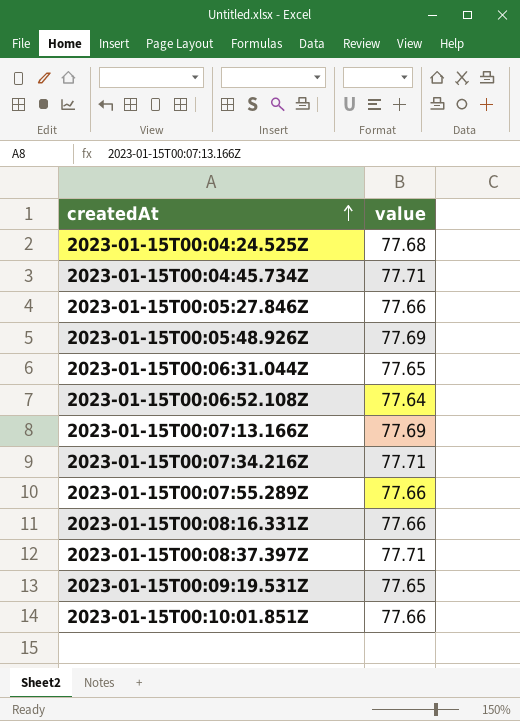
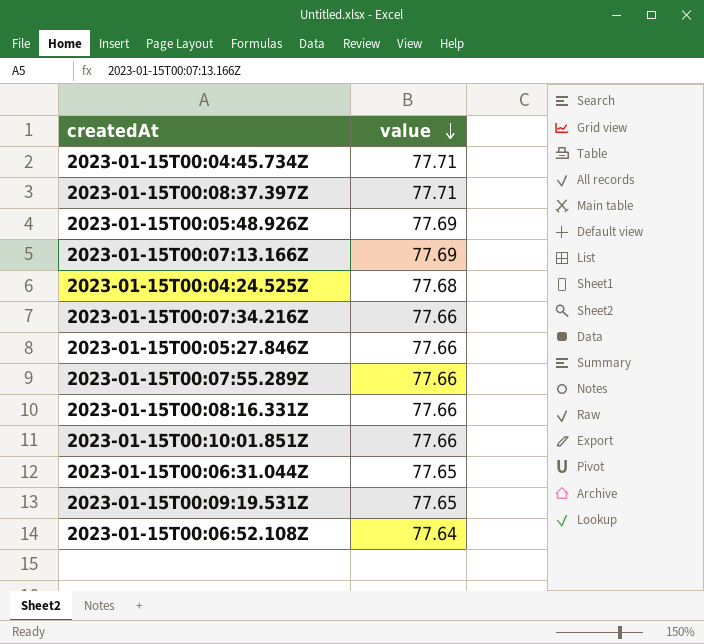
row order: createdAt ascending -> value descending
2023-01-15T00:07:34.216Z | value: 77.71 -> 77.66

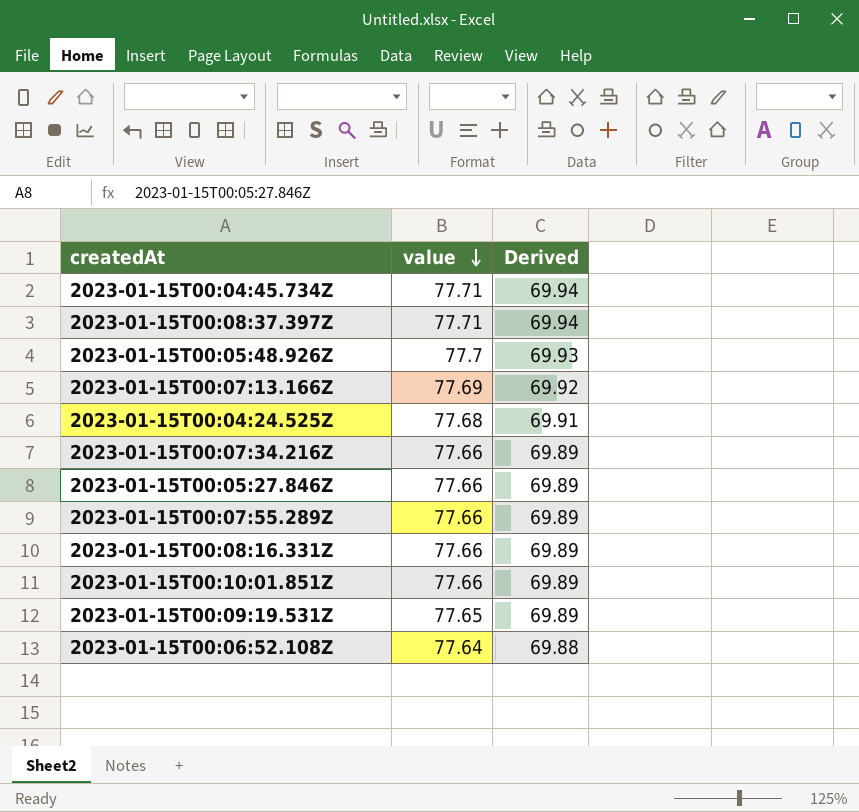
column Derived | formula: none -> [value] * 0.9
row 2023-01-15T00:06:31.044Z: 77.65 -> none
2023-01-15T00:05:48.926Z | value: 77.69 -> 77.7

